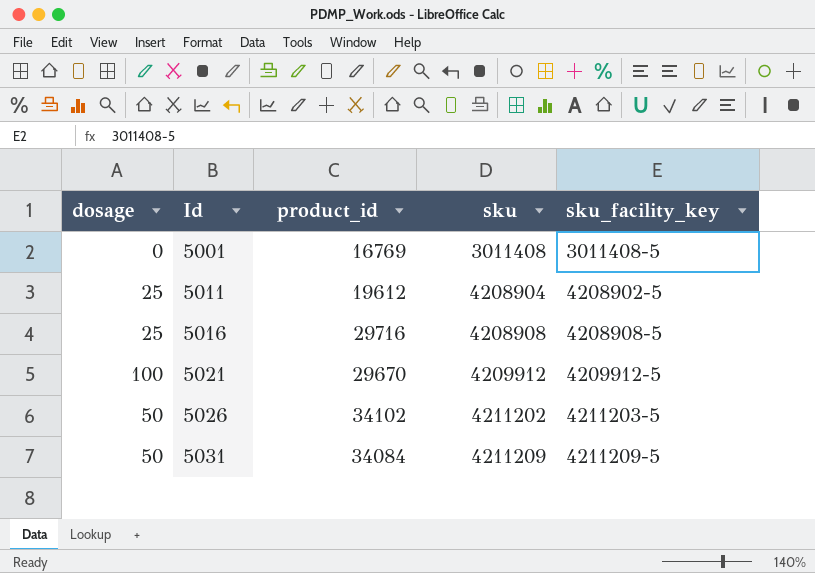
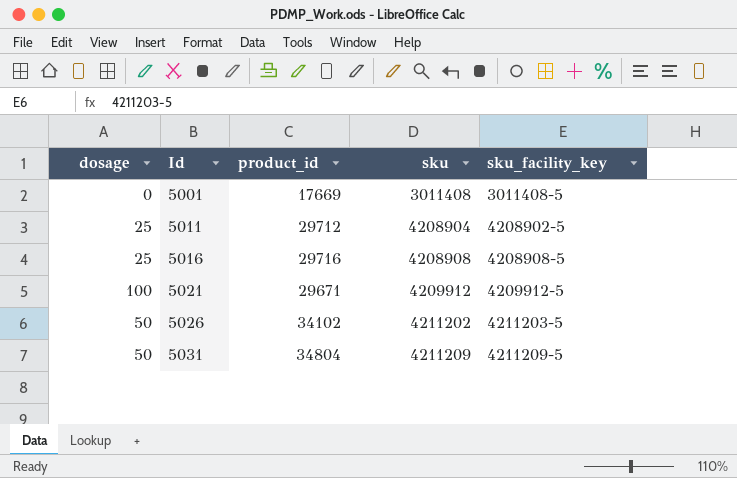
5001 | product_id: 16769 -> 17669
5011 | product_id: 19612 -> 29712
5021 | product_id: 29670 -> 29671
5031 | product_id: 34084 -> 34804

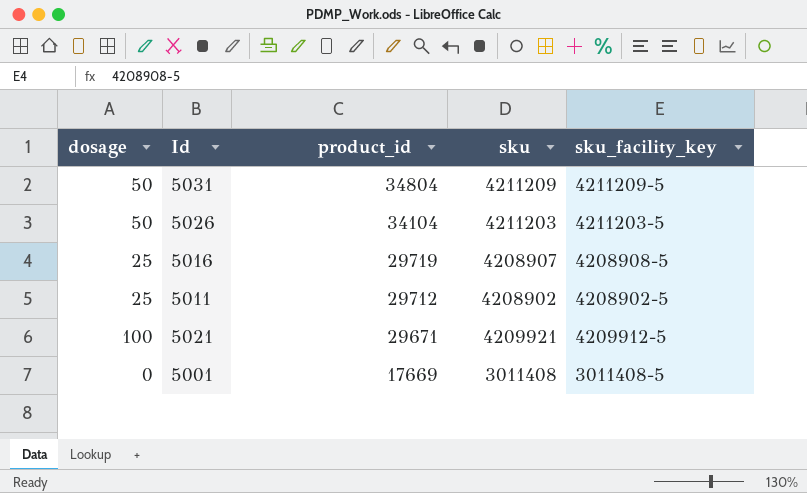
row order: Id ascending -> product_id descending
5026 | product_id: 34102 -> 34104
5026 | sku: 4211202 -> 4211203
5016 | product_id: 29716 -> 29719
5016 | sku: 4208908 -> 4208907
5011 | sku: 4208904 -> 4208902
5021 | sku: 4209912 -> 4209921

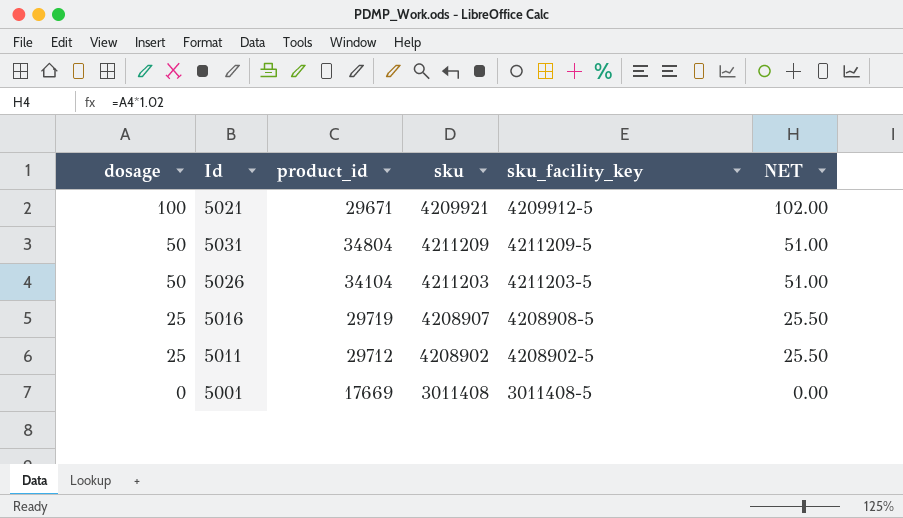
row order: product_id descending -> dosage descending
column NET | formula: none -> [dosage] * 1.02

